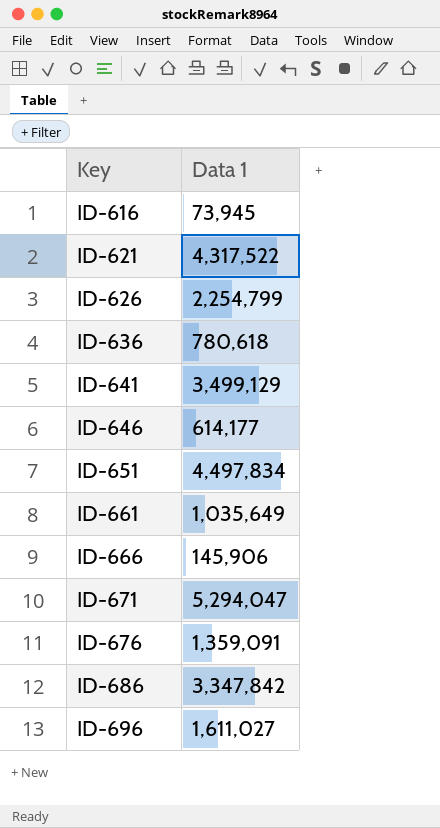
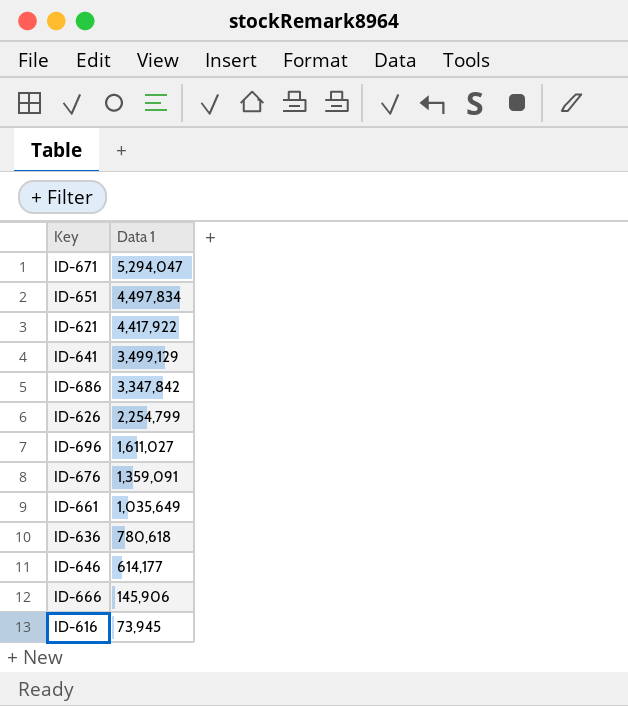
row order: Key ascending -> Data 1 descending
ID-621 | Data 1: 4,317,522 -> 4,417,922

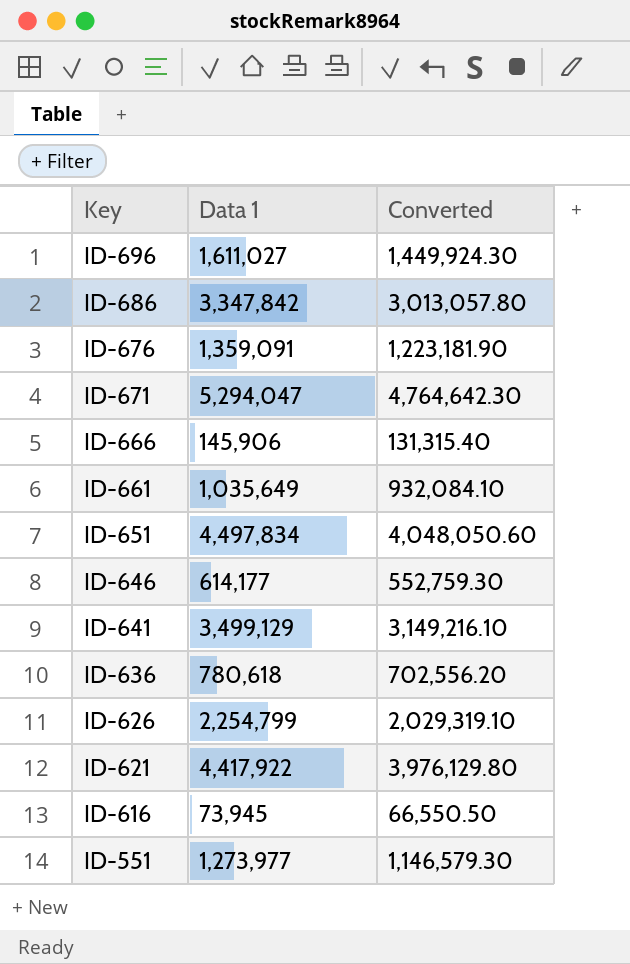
row order: Data 1 descending -> Key descending
column Converted | formula: none -> [Data 1] * 0.9
row ID-551: none -> 1,273,977 | 1,146,579.30

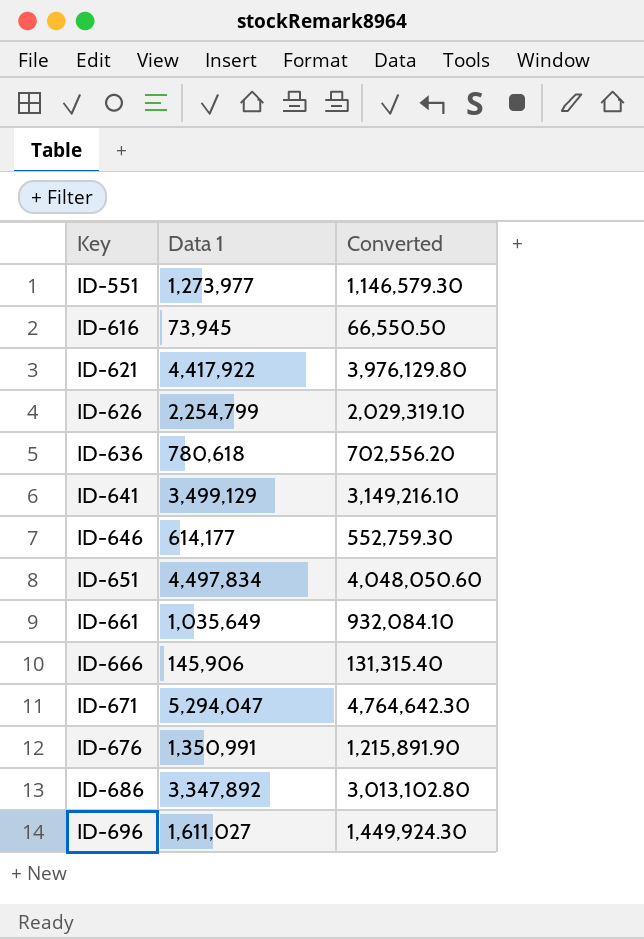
row order: Key descending -> Key ascending
ID-676 | Data 1: 1,359,091 -> 1,350,991
ID-676 | Converted: 1,223,181.90 -> 1,215,891.90
ID-686 | Data 1: 3,347,842 -> 3,347,892
ID-686 | Converted: 3,013,057.80 -> 3,013,102.80

